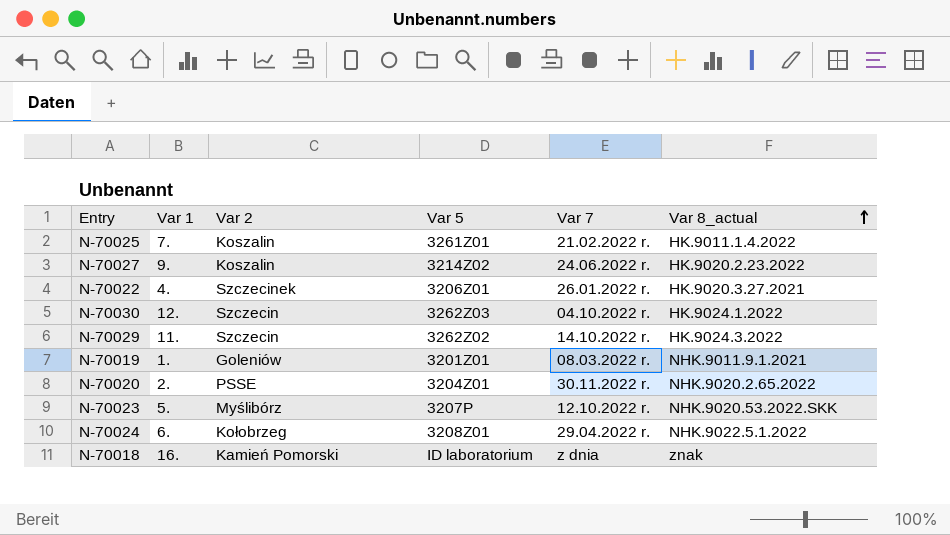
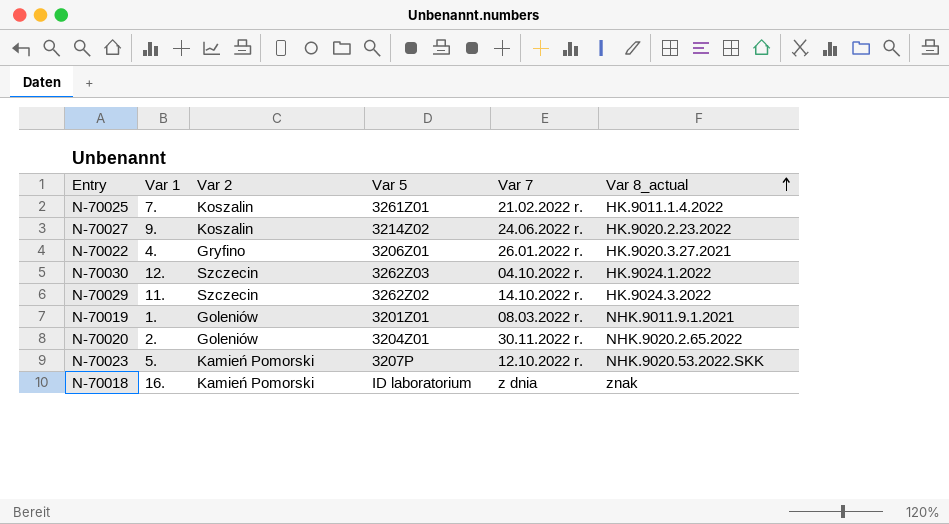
row N-70024: 6. | Kołobrzeg | 3208Z01 | 29.04.2022 r. | NHK.9022.5.1.2022 -> none
N-70022 | Var 2: Szczecinek -> Gryfino
N-70020 | Var 2: PSSE -> Goleniów
N-70023 | Var 2: Myślibórz -> Kamień Pomorski

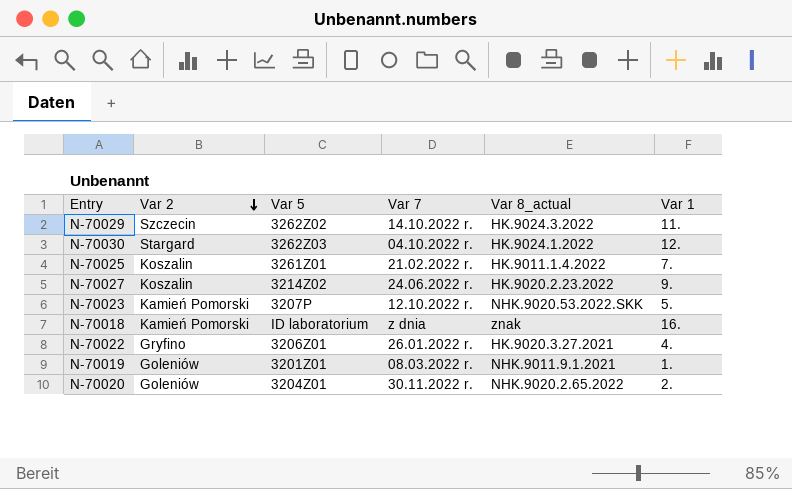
row order: Var 8_actual ascending -> Var 2 descending
column Var 1 | position: 2 -> 6
N-70030 | Var 2: Szczecin -> Stargard

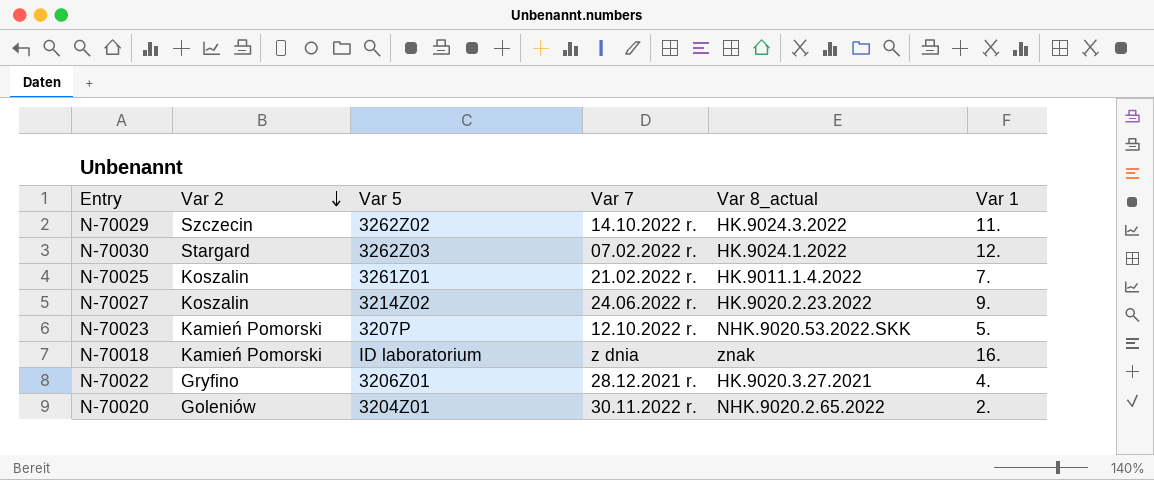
row N-70019: Goleniów | 3201Z01 | 08.03.2022 r. | NHK.9011.9.1.2021 | 1. -> none
N-70030 | Var 7: 04.10.2022 r. -> 07.02.2022 r.
N-70022 | Var 7: 26.01.2022 r. -> 28.12.2021 r.

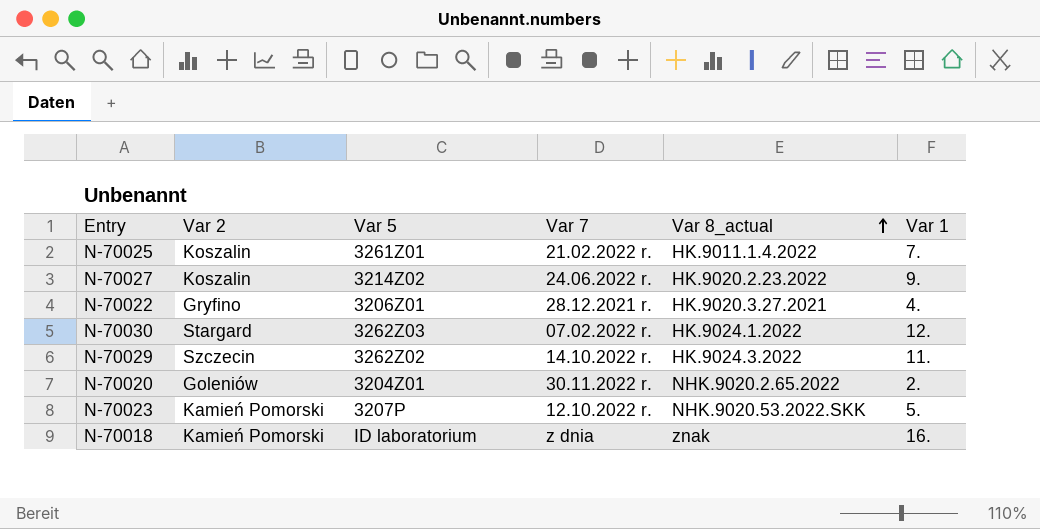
row order: Var 2 descending -> Var 8_actual ascending

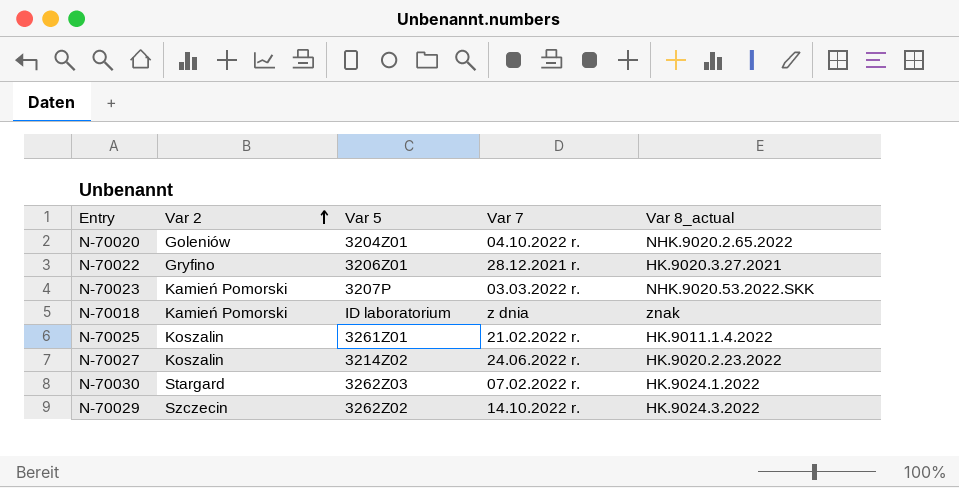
row order: Var 8_actual ascending -> Var 2 ascending
column Var 1 | position: 6 -> none
N-70020 | Var 7: 30.11.2022 r. -> 04.10.2022 r.
N-70023 | Var 7: 12.10.2022 r. -> 03.03.2022 r.

